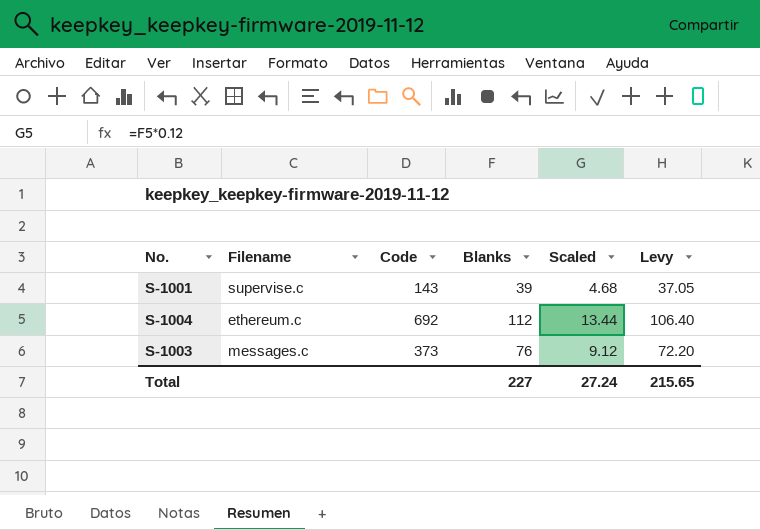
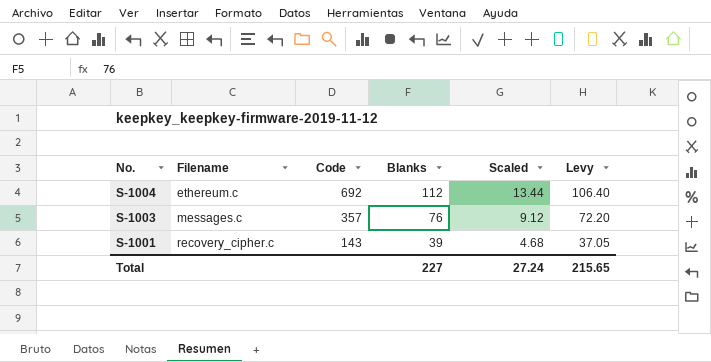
row order: none -> No. descending
S-1003 | Code: 373 -> 357
S-1001 | Filename: supervise.c -> recovery_cipher.c

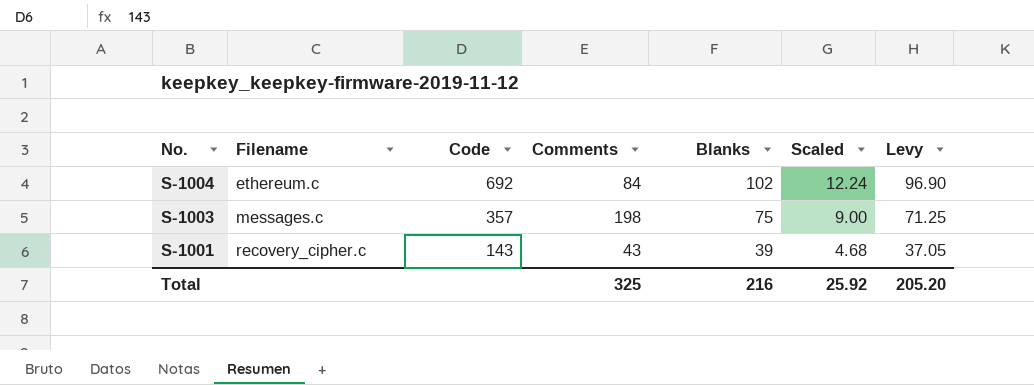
column Comments | position: none -> 4
S-1004 | Blanks: 112 -> 102
S-1004 | Scaled: 13.44 -> 12.24
S-1004 | Levy: 106.40 -> 96.90
S-1003 | Blanks: 76 -> 75
S-1003 | Scaled: 9.12 -> 9.00
S-1003 | Levy: 72.20 -> 71.25
Total | Blanks: 227 -> 216
Total | Scaled: 27.24 -> 25.92
Total | Levy: 215.65 -> 205.20

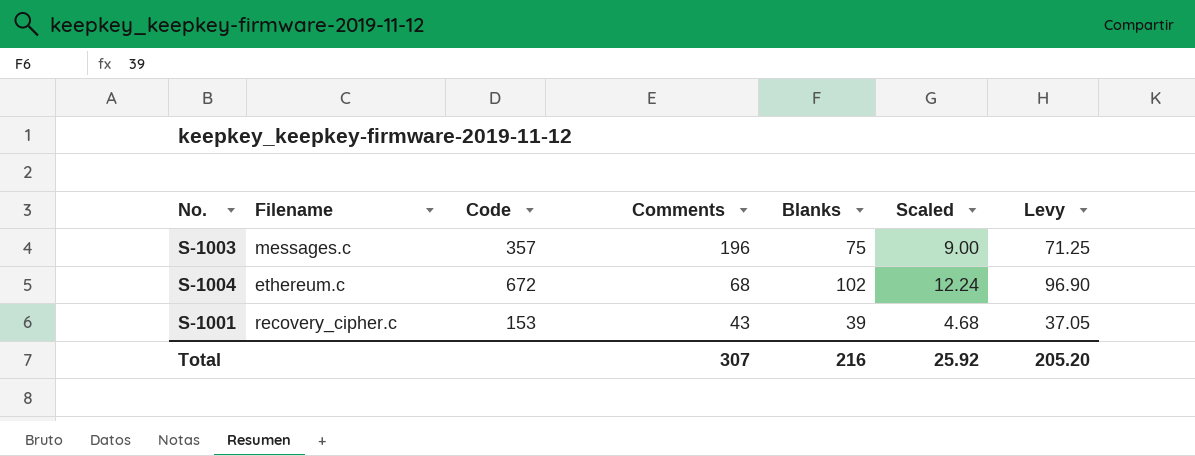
row order: No. descending -> Comments descending
S-1003 | Comments: 198 -> 196
S-1004 | Code: 692 -> 672
S-1004 | Comments: 84 -> 68
S-1001 | Code: 143 -> 153
Total | Comments: 325 -> 307

